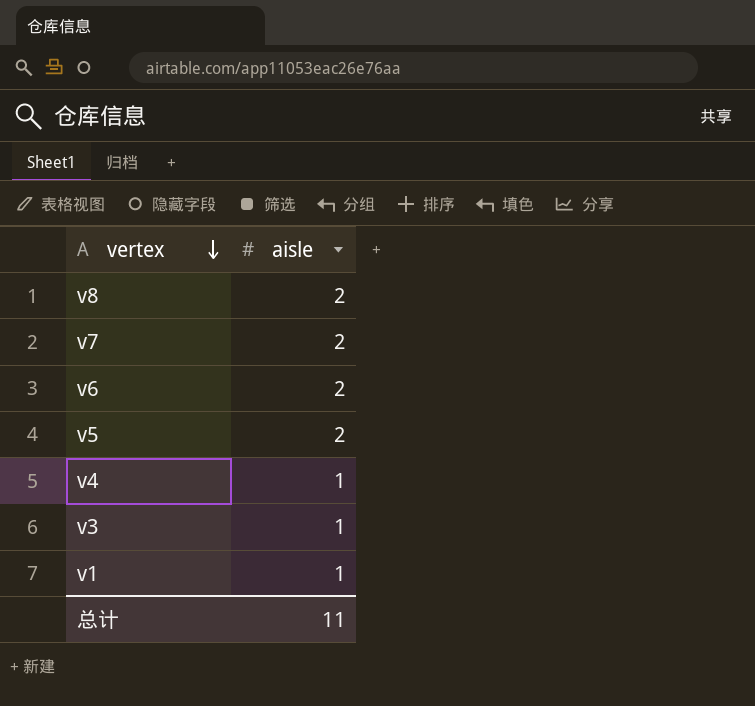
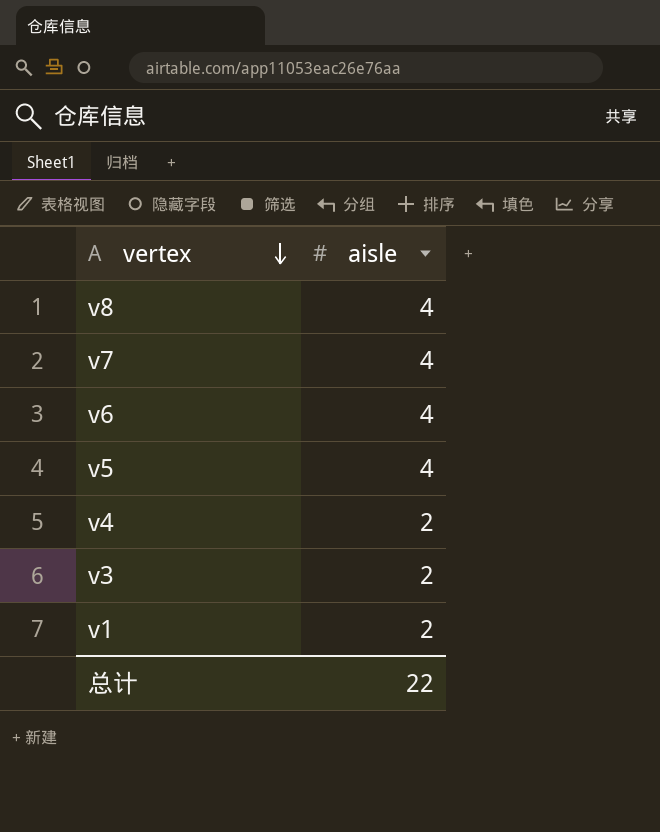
v8 | aisle: 2 -> 4
v7 | aisle: 2 -> 4
v6 | aisle: 2 -> 4
v5 | aisle: 2 -> 4
v4 | aisle: 1 -> 2
v3 | aisle: 1 -> 2
v1 | aisle: 1 -> 2
总计 | aisle: 11 -> 22

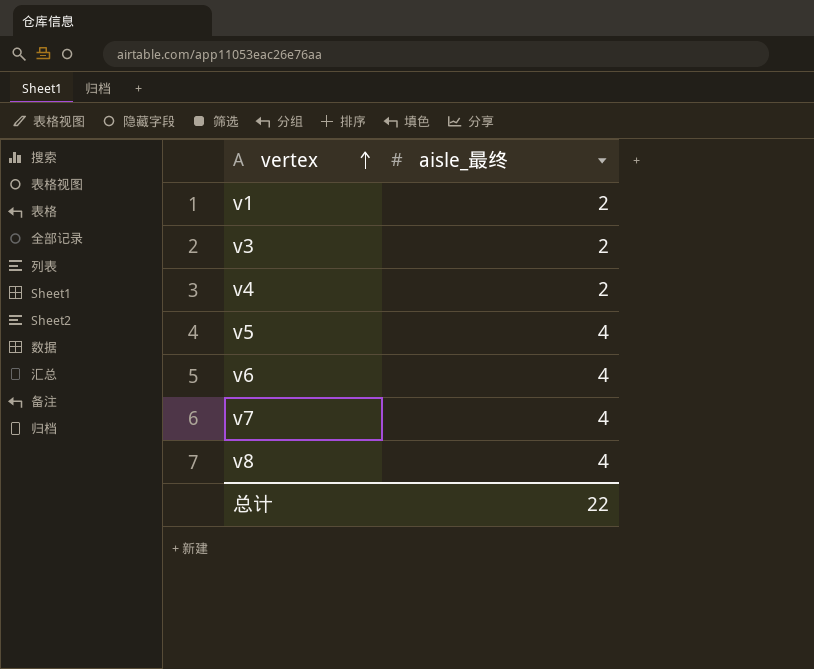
row order: vertex descending -> vertex ascending
column name: aisle -> aisle_最终

